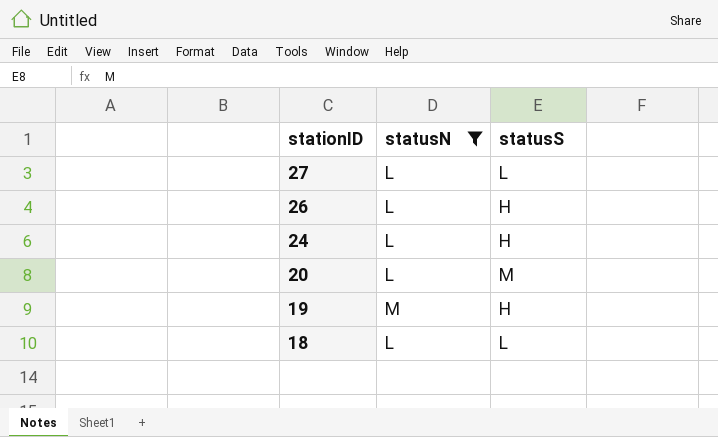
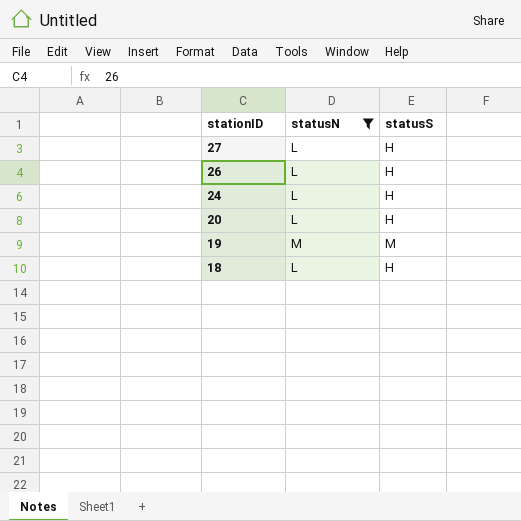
27 | statusS: L -> H
20 | statusS: M -> H
19 | statusS: H -> M
18 | statusS: L -> H

